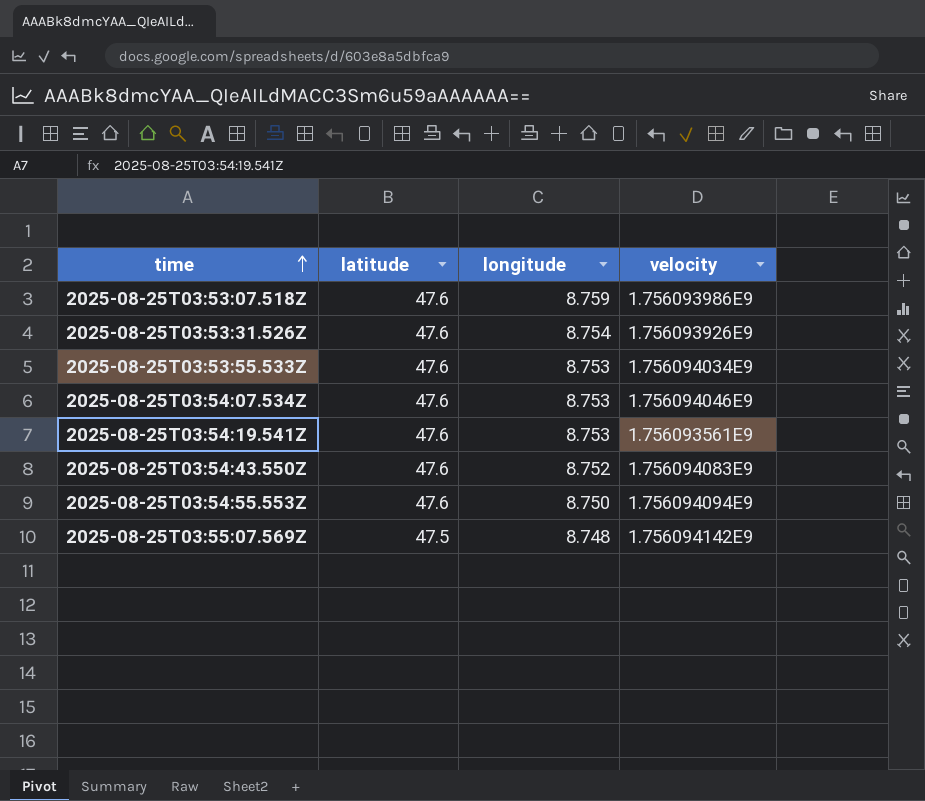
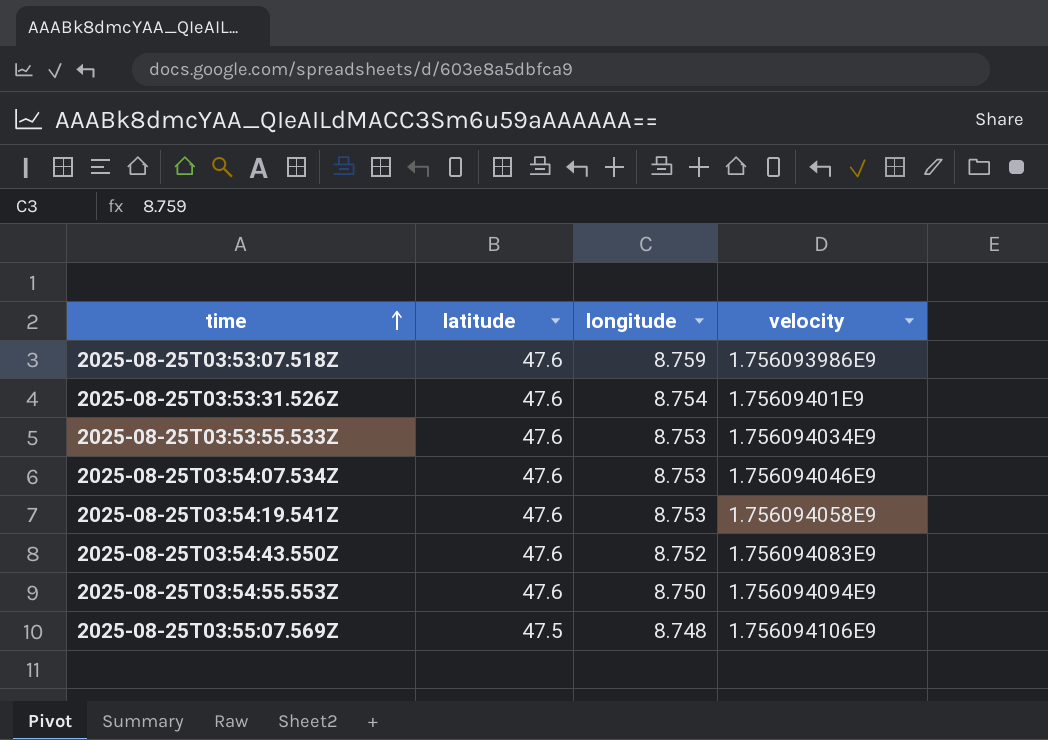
2025-08-25T03:53:31.526Z | velocity: 1.756093926E9 -> 1.75609401E9
2025-08-25T03:54:19.541Z | velocity: 1.756093561E9 -> 1.756094058E9
2025-08-25T03:55:07.569Z | velocity: 1.756094142E9 -> 1.756094106E9

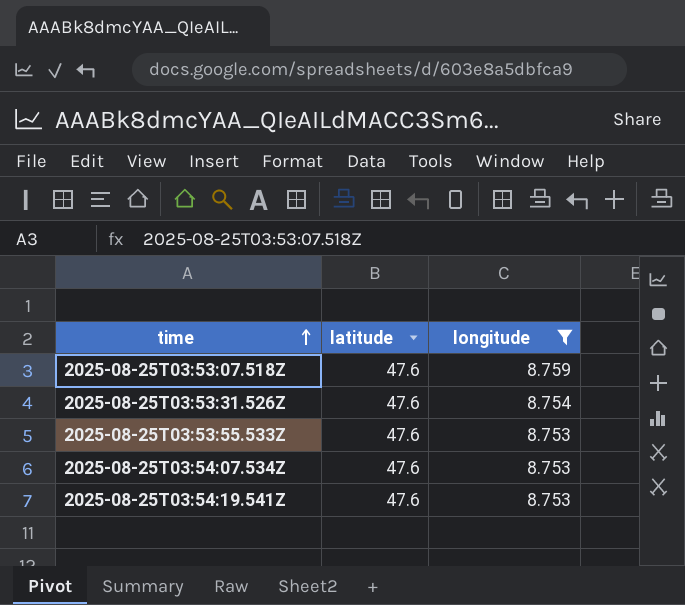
filter: none -> longitude >= 8.753
column velocity | position: 4 -> none

